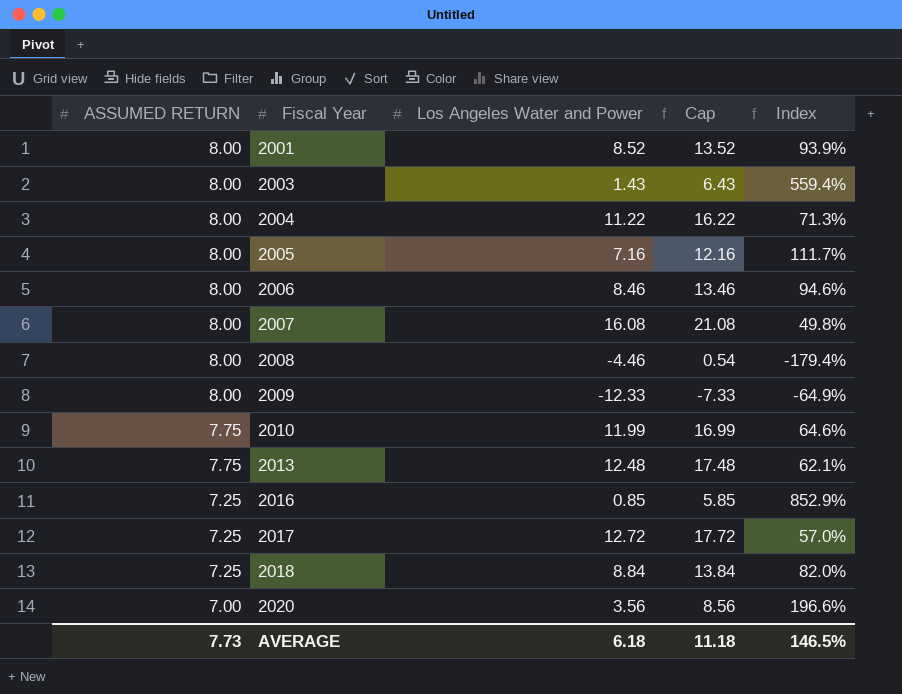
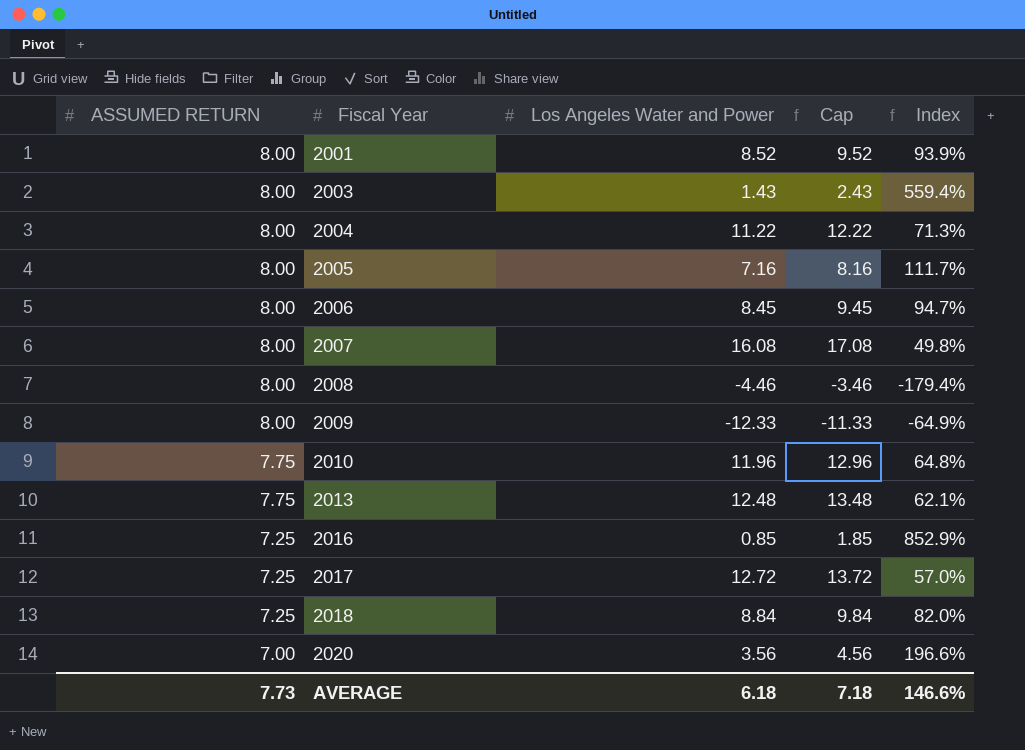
column Cap | formula: [Los Angeles Water and Power] + 5 -> [Los Angeles Water and Power] + 1
2006 | Los Angeles Water and Power: 8.46 -> 8.45
2006 | Index: 94.6% -> 94.7%
2010 | Los Angeles Water and Power: 11.99 -> 11.96
2010 | Index: 64.6% -> 64.8%
AVERAGE | Cap: 11.18 -> 7.18
AVERAGE | Index: 146.5% -> 146.6%

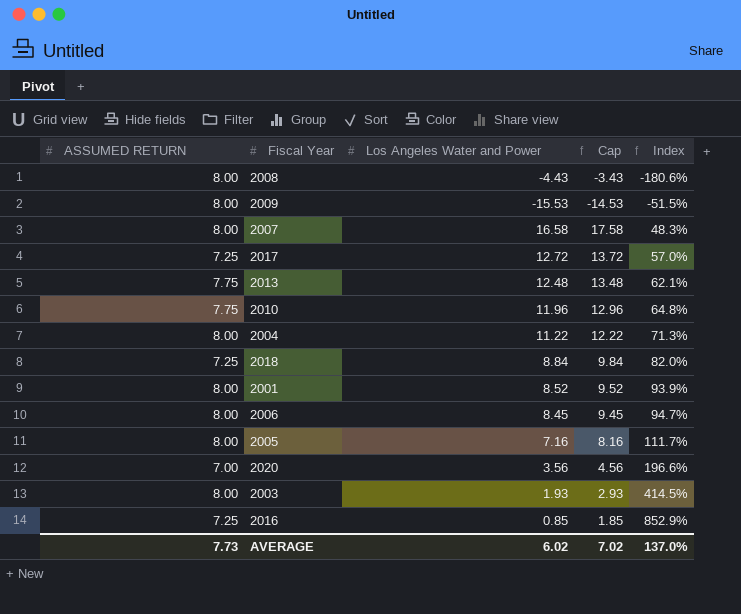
row order: ASSUMED RETURN descending -> Index ascending
2008 | Los Angeles Water and Power: -4.46 -> -4.43
2008 | Cap: -3.46 -> -3.43
2008 | Index: -179.4% -> -180.6%
2009 | Los Angeles Water and Power: -12.33 -> -15.53
2009 | Cap: -11.33 -> -14.53
2009 | Index: -64.9% -> -51.5%
2007 | Los Angeles Water and Power: 16.08 -> 16.58
2007 | Cap: 17.08 -> 17.58
2007 | Index: 49.8% -> 48.3%
2003 | Los Angeles Water and Power: 1.43 -> 1.93
2003 | Cap: 2.43 -> 2.93
2003 | Index: 559.4% -> 414.5%
AVERAGE | Los Angeles Water and Power: 6.18 -> 6.02
AVERAGE | Cap: 7.18 -> 7.02
AVERAGE | Index: 146.6% -> 137.0%

